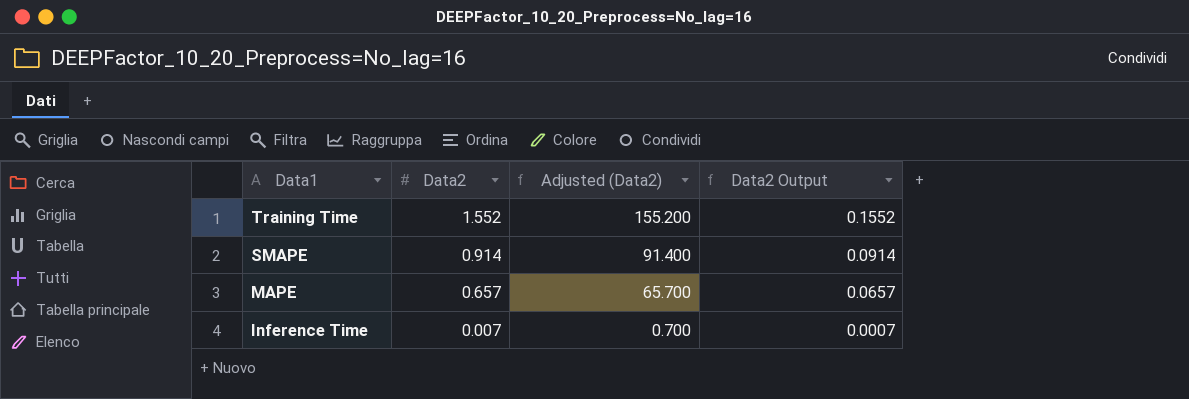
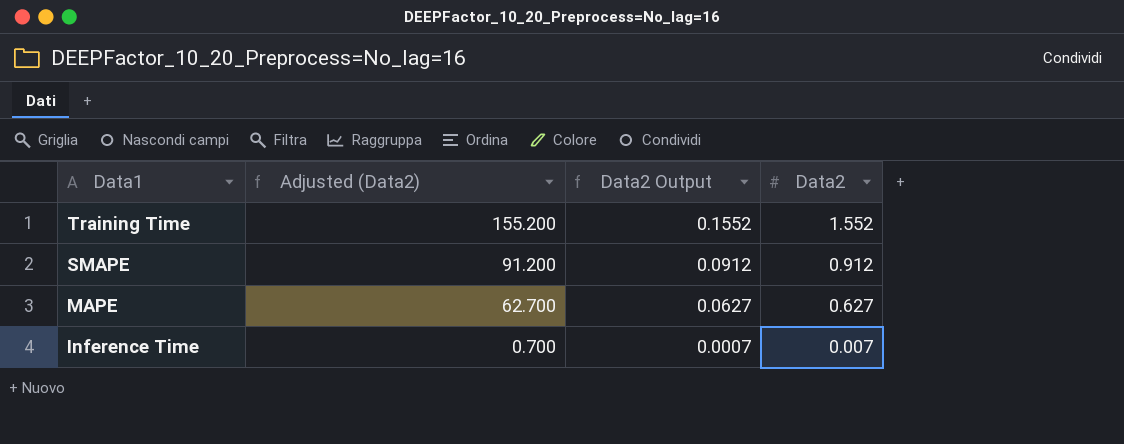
column Data2 | position: 2 -> 4
SMAPE | Adjusted (Data2): 91.400 -> 91.200
SMAPE | Data2 Output: 0.0914 -> 0.0912
SMAPE | Data2: 0.914 -> 0.912
MAPE | Adjusted (Data2): 65.700 -> 62.700
MAPE | Data2 Output: 0.0657 -> 0.0627
MAPE | Data2: 0.657 -> 0.627

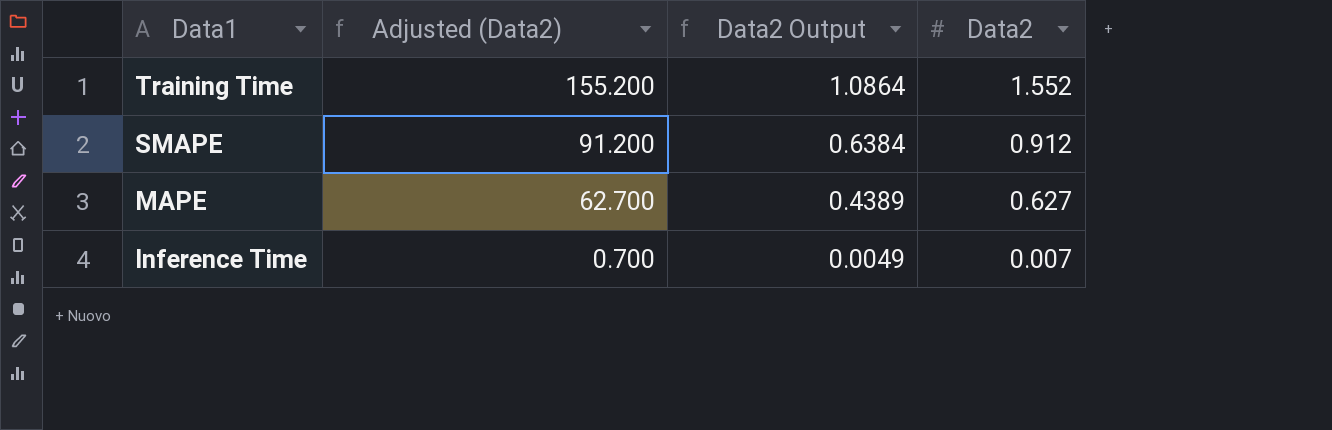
column Data2 Output | formula: [Data2] * 0.1 -> [Data2] * 0.7

